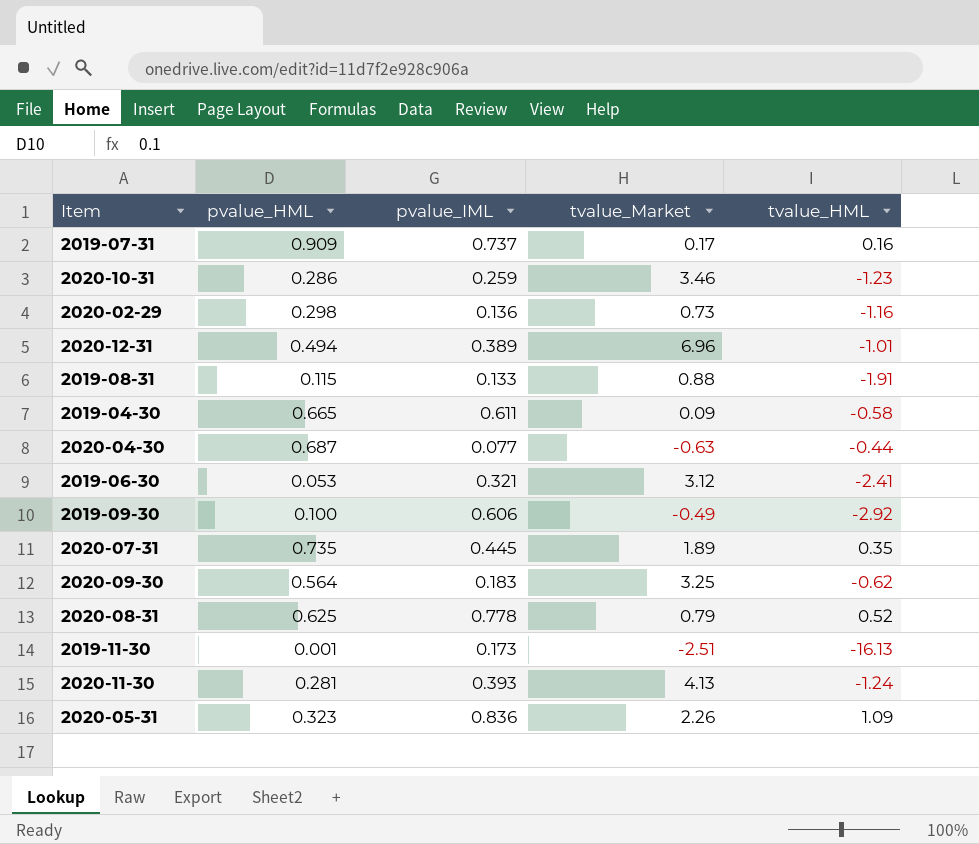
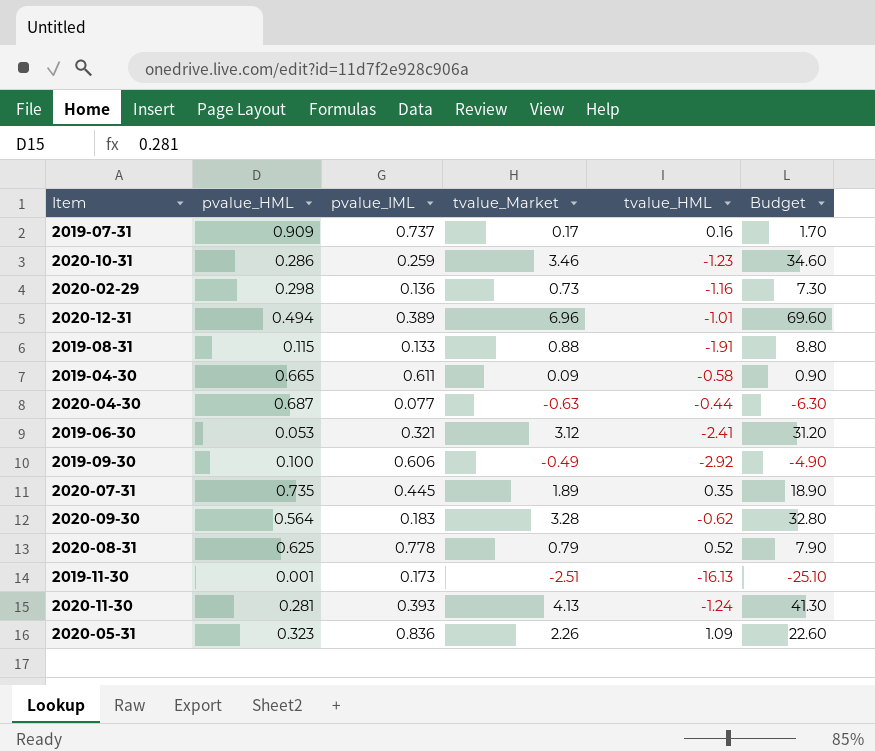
column Budget | formula: none -> [tvalue_Market] * 10
2020-09-30 | tvalue_Market: 3.25 -> 3.28

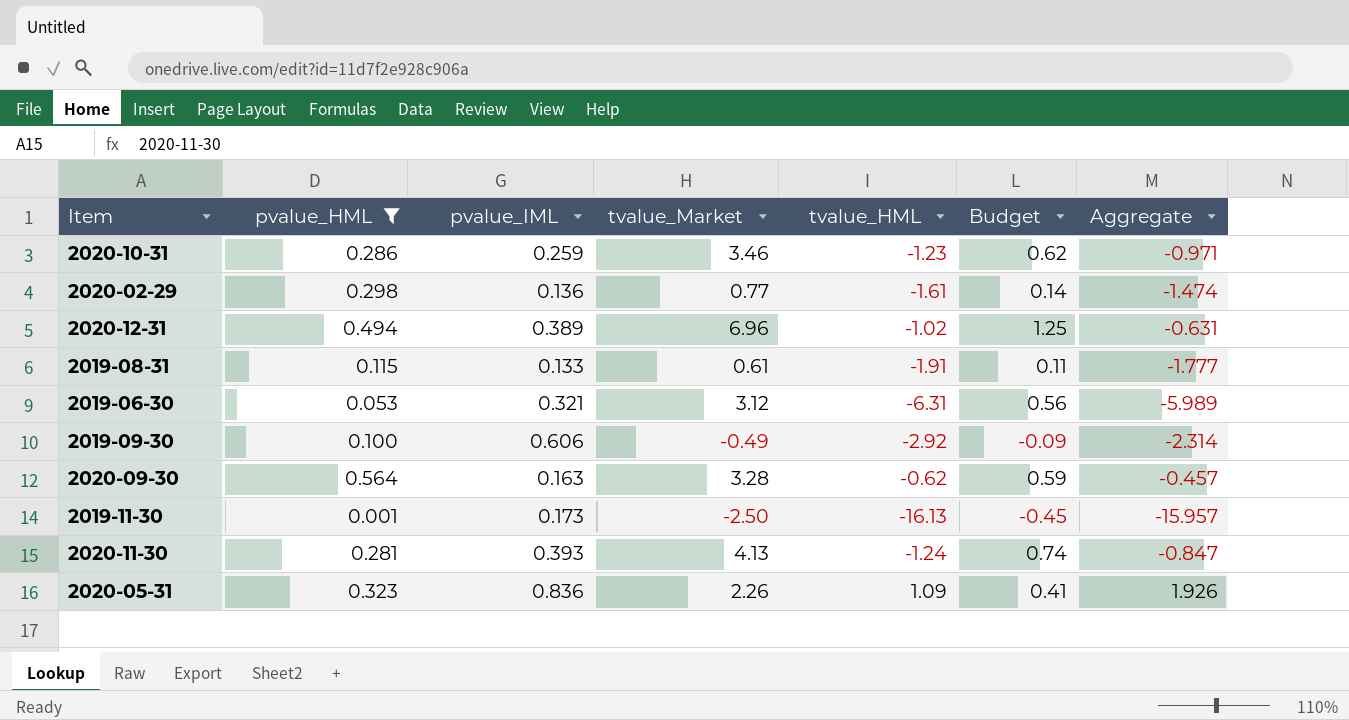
filter: none -> pvalue_HML <= 0.564
column Budget | formula: [tvalue_Market] * 10 -> [tvalue_Market] * 0.18
column Aggregate | formula: none -> [pvalue_IML] + [tvalue_HML]
2020-02-29 | tvalue_Market: 0.73 -> 0.77
2020-02-29 | tvalue_HML: -1.16 -> -1.61
2020-12-31 | tvalue_HML: -1.01 -> -1.02
2019-08-31 | tvalue_Market: 0.88 -> 0.61
2019-06-30 | tvalue_HML: -2.41 -> -6.31
2020-09-30 | pvalue_IML: 0.183 -> 0.163
2019-11-30 | tvalue_Market: -2.51 -> -2.50

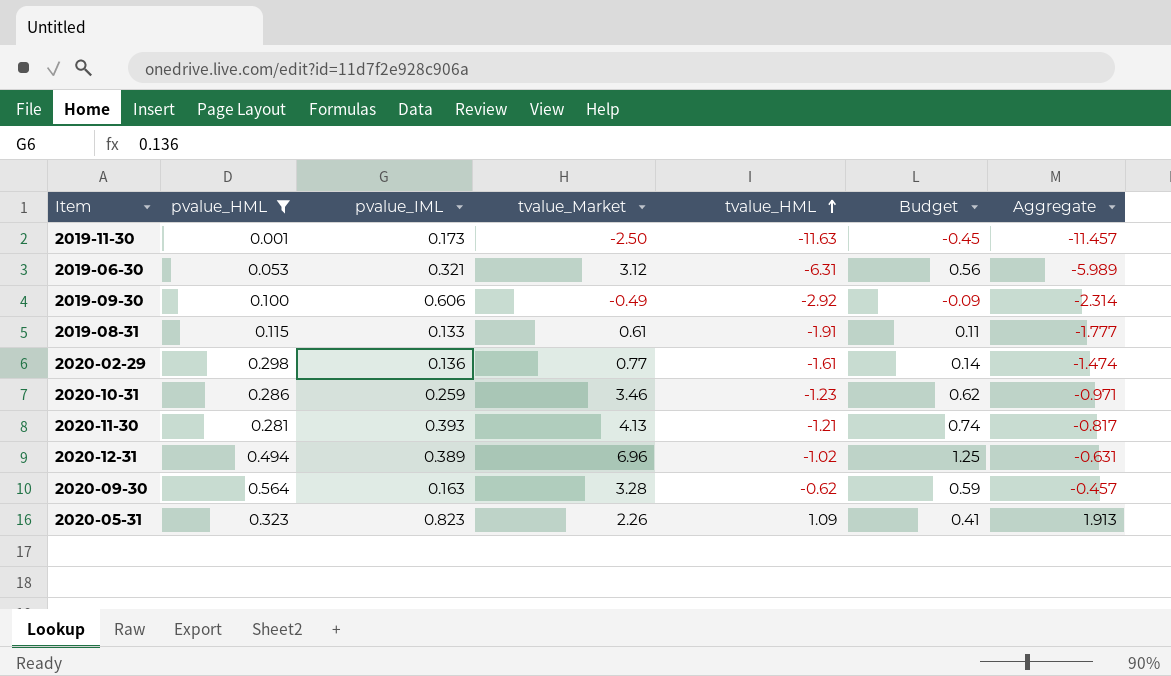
row order: none -> tvalue_HML ascending
2019-11-30 | tvalue_HML: -16.13 -> -11.63
2019-11-30 | Aggregate: -15.957 -> -11.457
2020-11-30 | tvalue_HML: -1.24 -> -1.21
2020-11-30 | Aggregate: -0.847 -> -0.817
2020-05-31 | pvalue_IML: 0.836 -> 0.823
2020-05-31 | Aggregate: 1.926 -> 1.913

